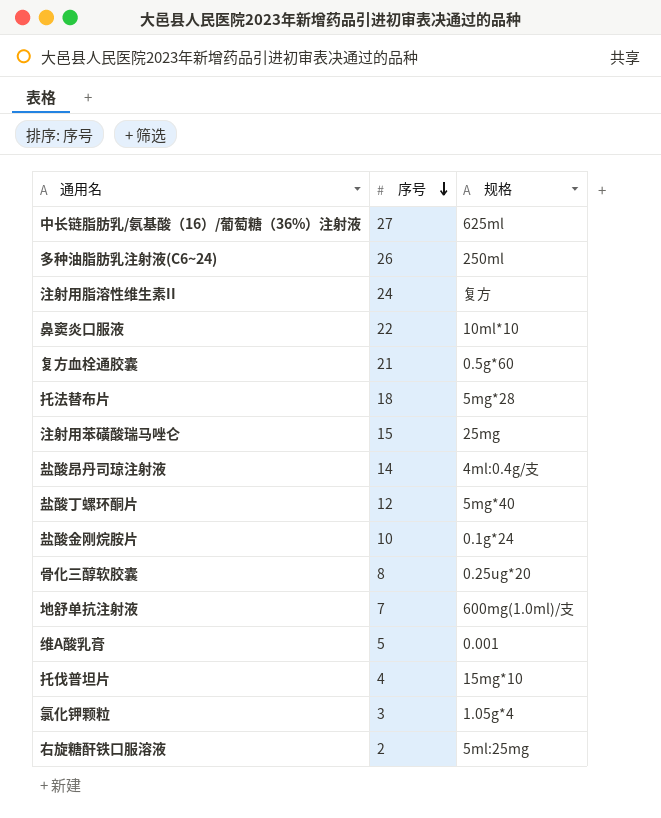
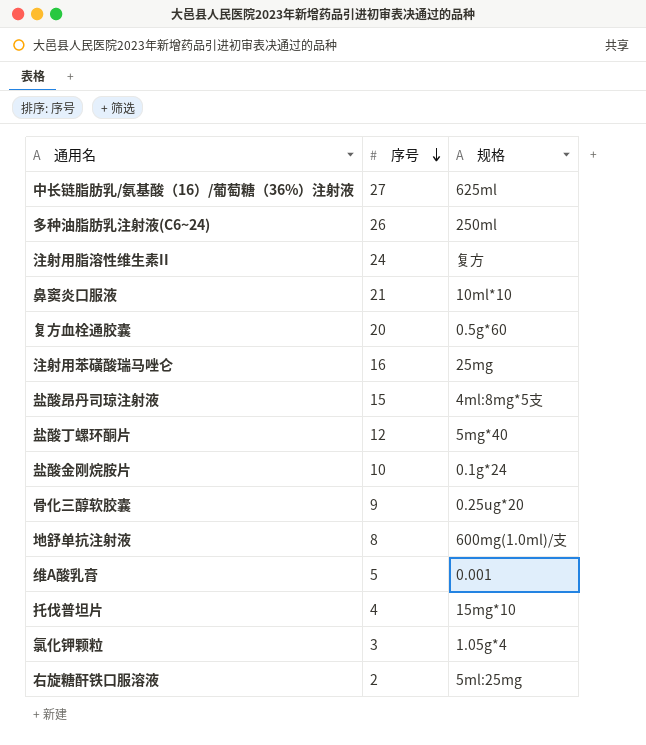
row 托法替布片: 18 | 5mg*28 -> none
鼻窦炎口服液 | 序号: 22 -> 21
复方血栓通胶囊 | 序号: 21 -> 20
注射用苯磺酸瑞马唑仑 | 序号: 15 -> 16
盐酸昂丹司琼注射液 | 序号: 14 -> 15
盐酸昂丹司琼注射液 | 规格: 4ml:0.4g/支 -> 4ml:8mg*5支
骨化三醇软胶囊 | 序号: 8 -> 9
地舒单抗注射液 | 序号: 7 -> 8

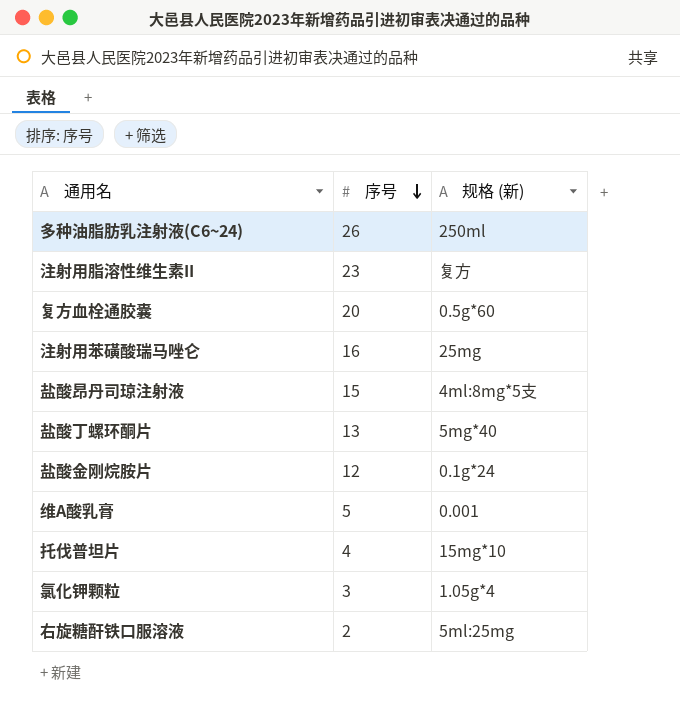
column name: 规格 -> 规格 (新)
row 中长链脂肪乳/氨基酸（16）/葡萄糖（36%）注射液: 27 | 625ml -> none
row 鼻窦炎口服液: 21 | 10ml*10 -> none
row 骨化三醇软胶囊: 9 | 0.25ug*20 -> none
row 地舒单抗注射液: 8 | 600mg(1.0ml)/支 -> none
注射用脂溶性维生素II | 序号: 24 -> 23
盐酸丁螺环酮片 | 序号: 12 -> 13
盐酸金刚烷胺片 | 序号: 10 -> 12

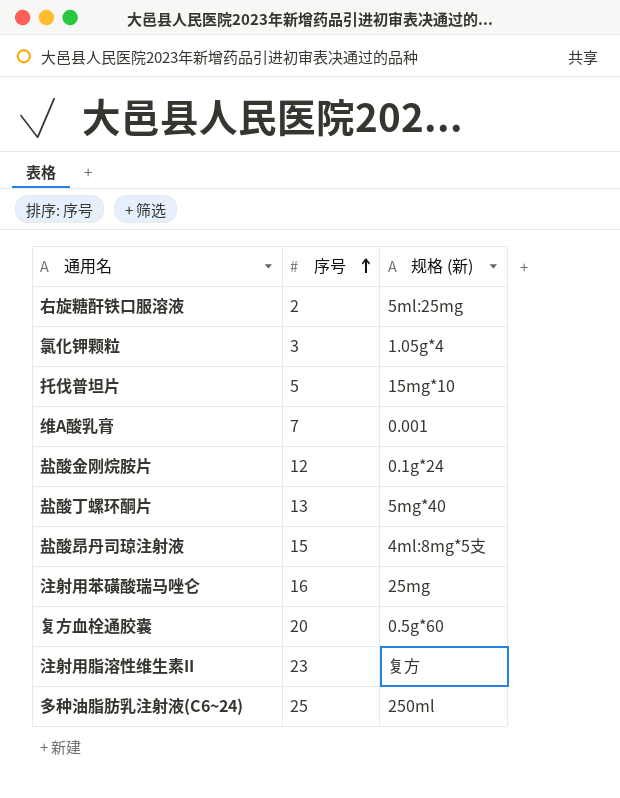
row order: 序号 descending -> 序号 ascending
托伐普坦片 | 序号: 4 -> 5
维A酸乳膏 | 序号: 5 -> 7
多种油脂肪乳注射液(C6~24) | 序号: 26 -> 25

